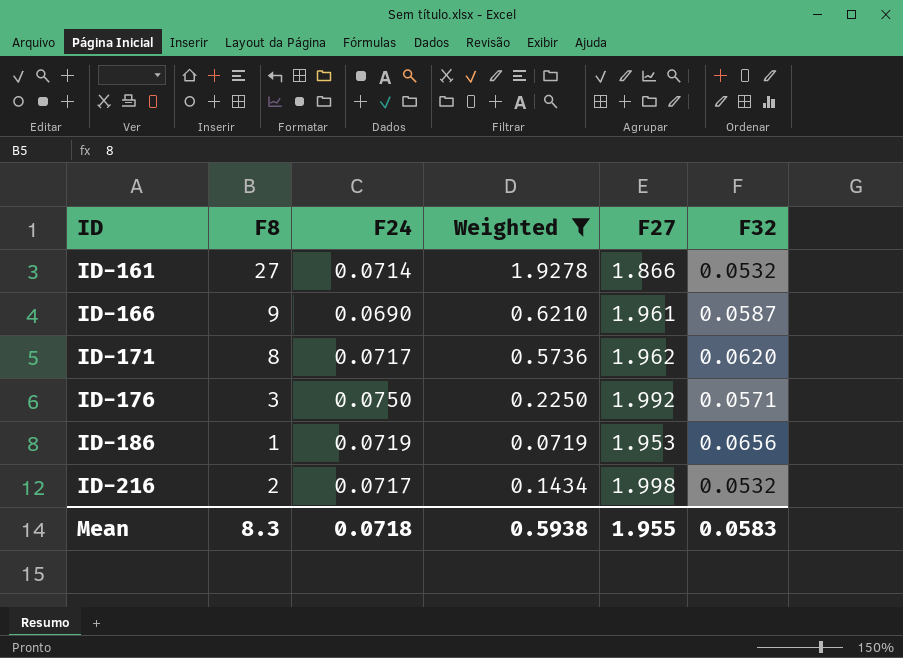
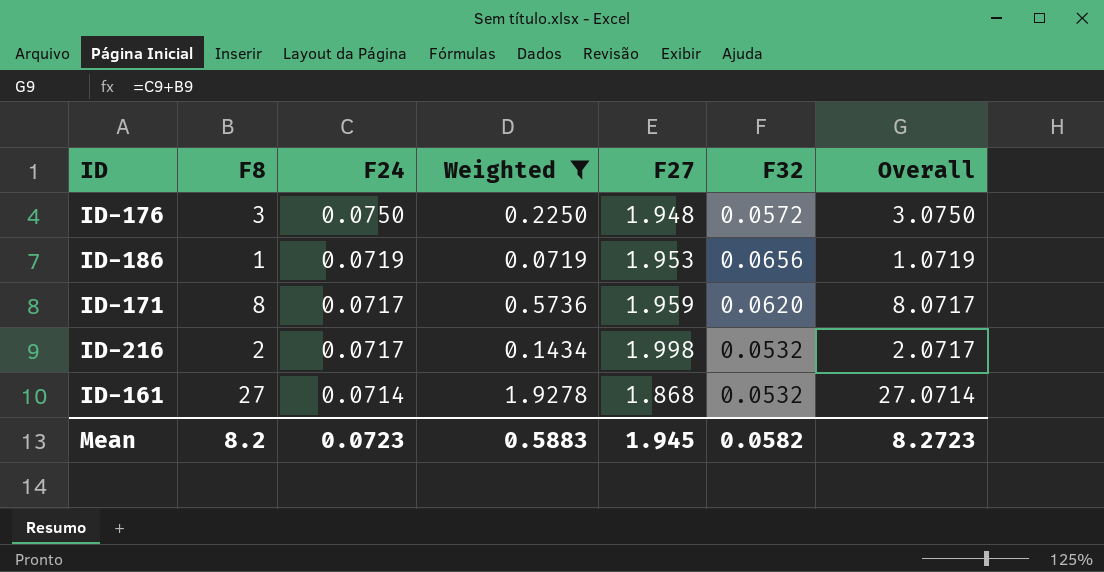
row order: ID ascending -> F24 descending
column Overall | formula: none -> [F8] + [F24]
row ID-166: 9 | 0.0690 | 0.6210 | 1.961 | 0.0587 -> none
ID-176 | F27: 1.992 -> 1.948
ID-176 | F32: 0.0571 -> 0.0572
ID-171 | F27: 1.962 -> 1.959
ID-161 | F27: 1.866 -> 1.868
Mean | F8: 8.3 -> 8.2
Mean | F24: 0.0718 -> 0.0723
Mean | Weighted: 0.5938 -> 0.5883
Mean | F27: 1.955 -> 1.945
Mean | F32: 0.0583 -> 0.0582

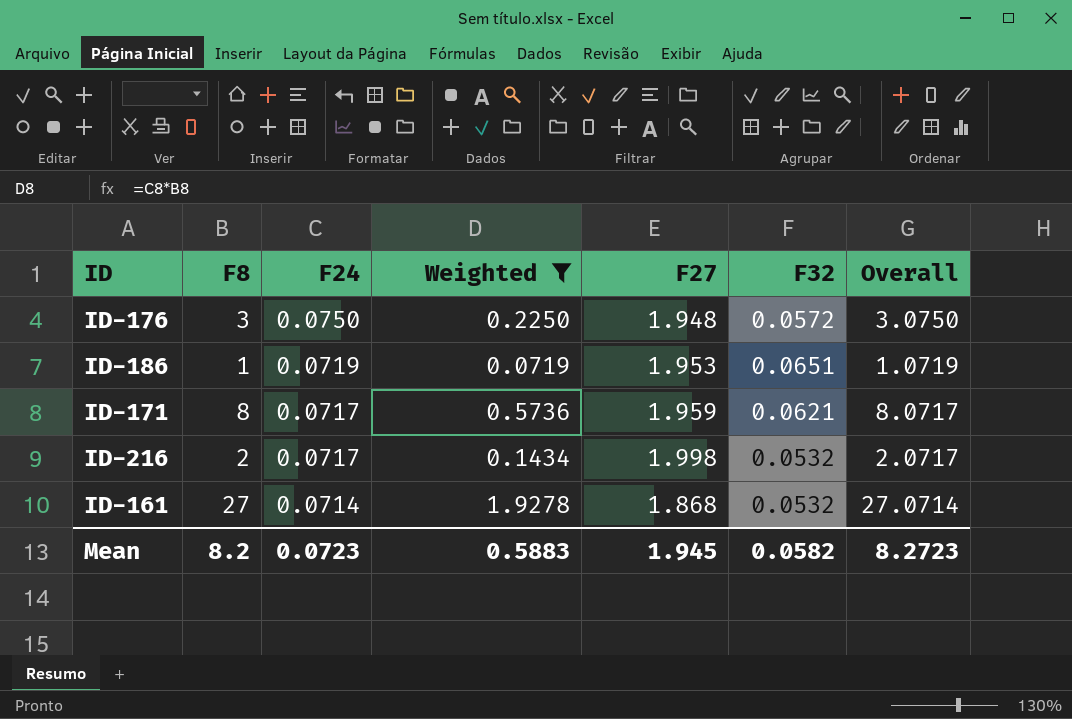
ID-186 | F32: 0.0656 -> 0.0651
ID-171 | F32: 0.0620 -> 0.0621

